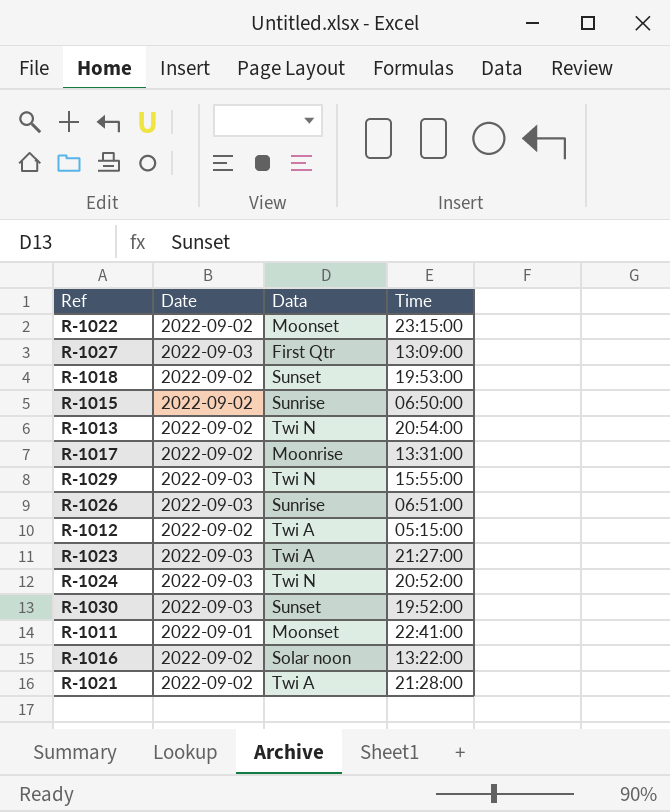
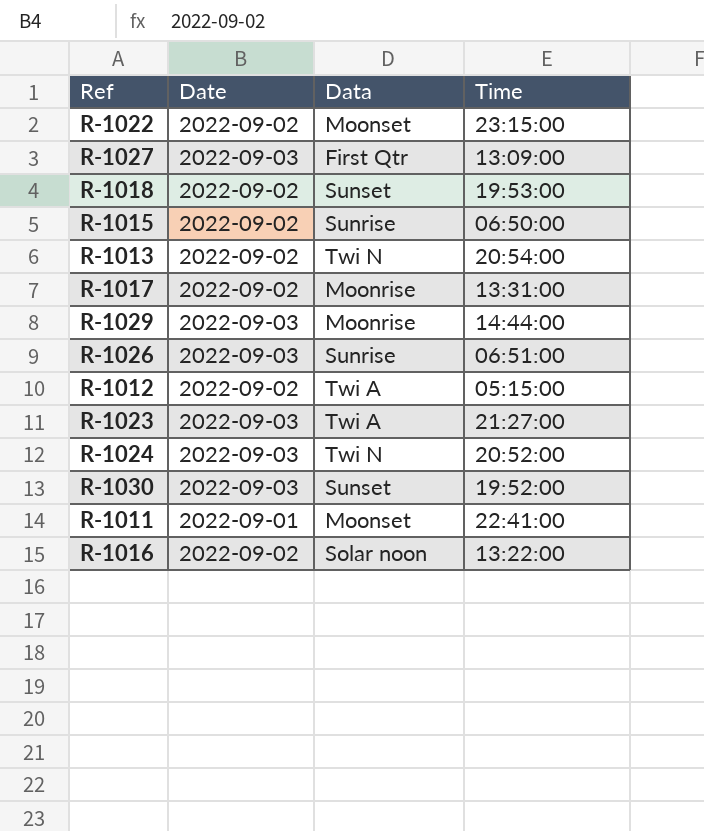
row R-1021: 2022-09-02 | Twi A | 21:28:00 -> none
R-1029 | Data: Twi N -> Moonrise
R-1029 | Time: 15:55:00 -> 14:44:00

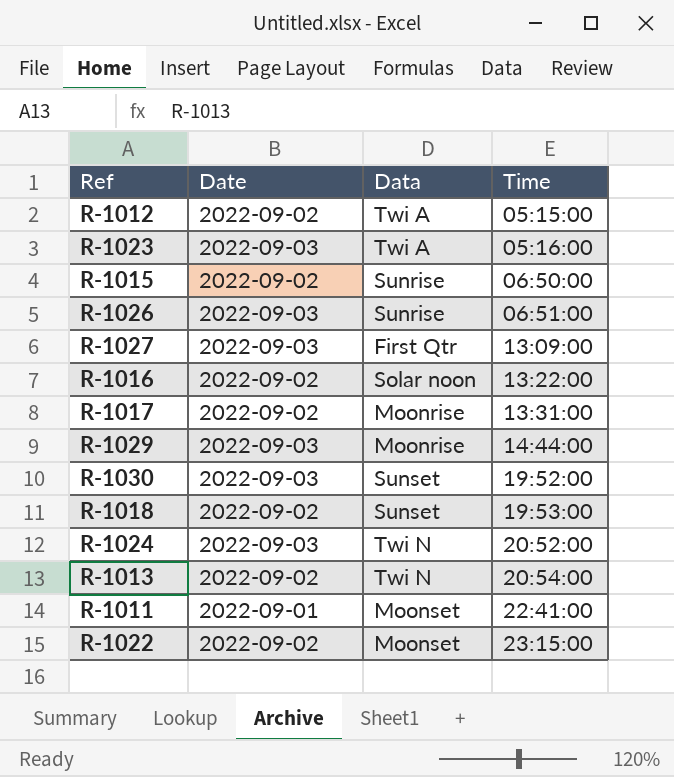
row order: none -> Time ascending
R-1023 | Time: 21:27:00 -> 05:16:00

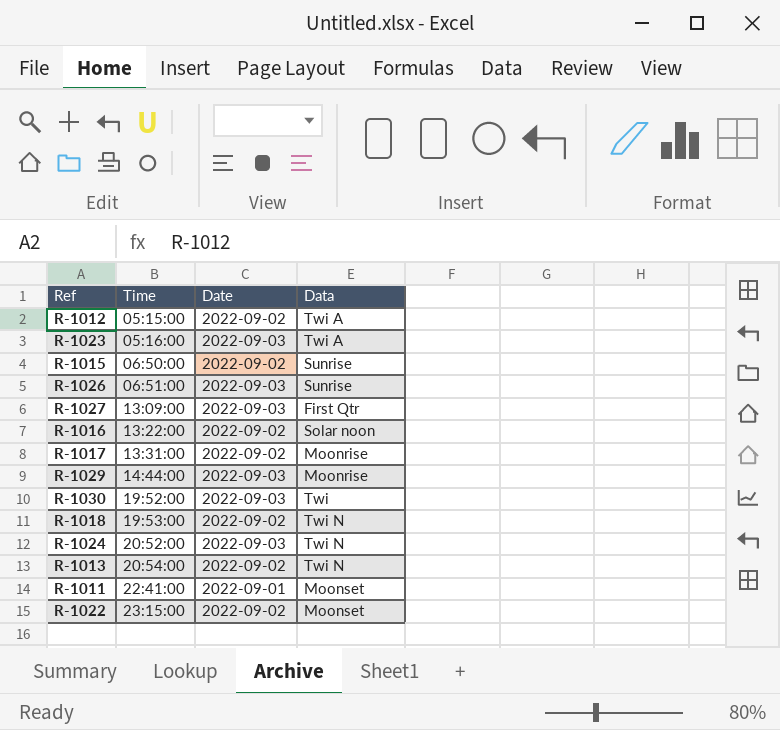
column Time | position: 4 -> 2
R-1030 | Data: Sunset -> Twi
R-1018 | Data: Sunset -> Twi N

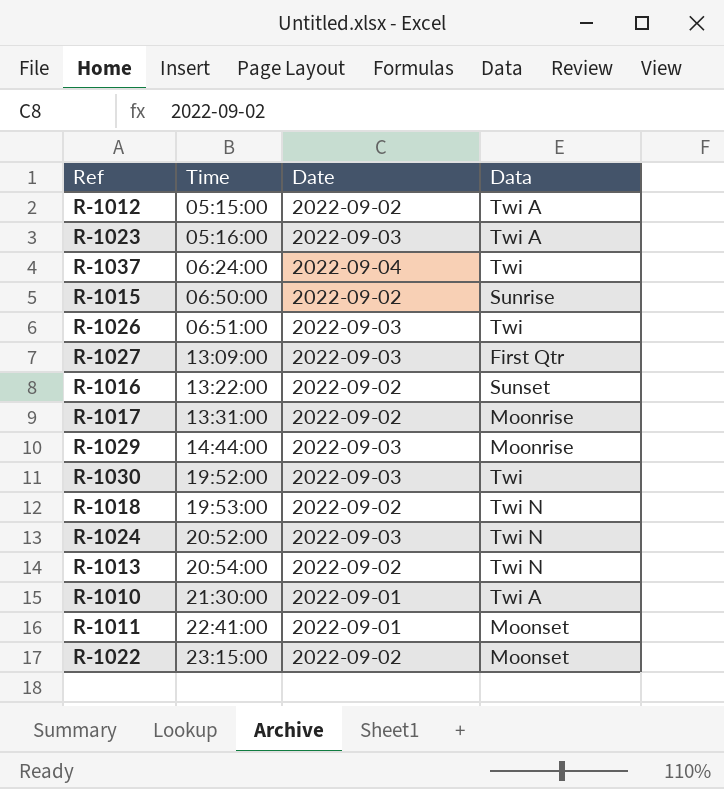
row R-1037: none -> 06:24:00 | 2022-09-04 | Twi
R-1026 | Data: Sunrise -> Twi
R-1016 | Data: Solar noon -> Sunset
row R-1010: none -> 21:30:00 | 2022-09-01 | Twi A

